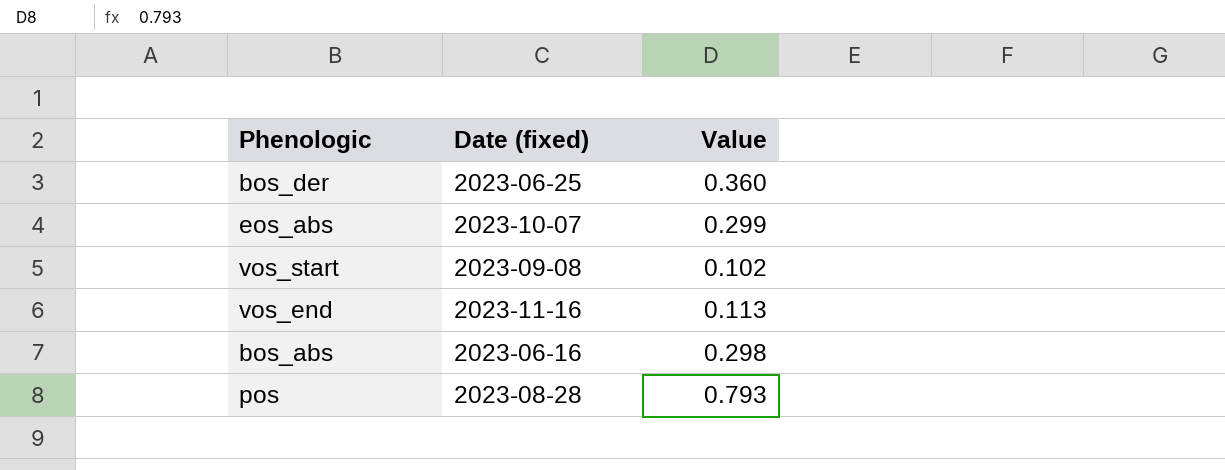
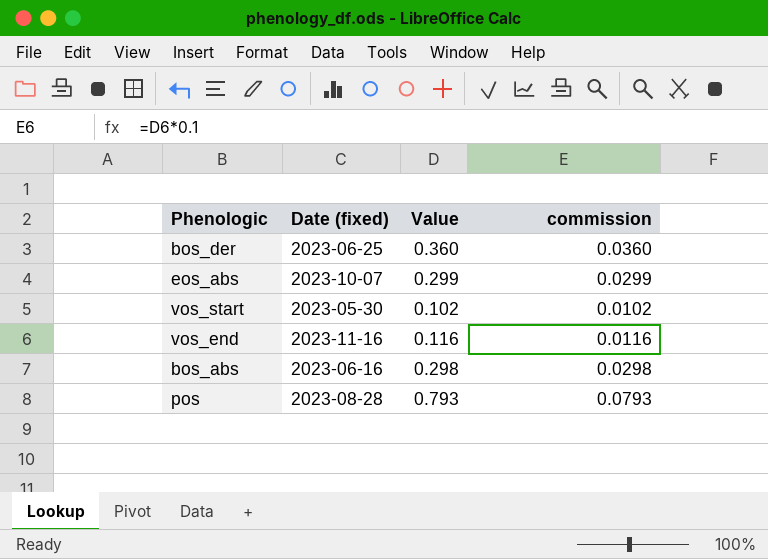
column commission | formula: none -> [Value] * 0.1
vos_start | Date (fixed): 2023-09-08 -> 2023-05-30
vos_end | Value: 0.113 -> 0.116

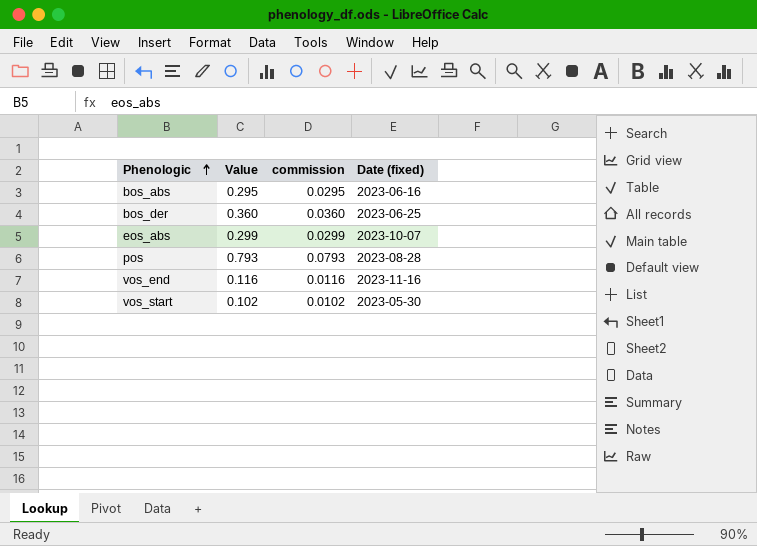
row order: none -> Phenologic ascending
column Date (fixed) | position: 2 -> 4
bos_abs | Value: 0.298 -> 0.295
bos_abs | commission: 0.0298 -> 0.0295

